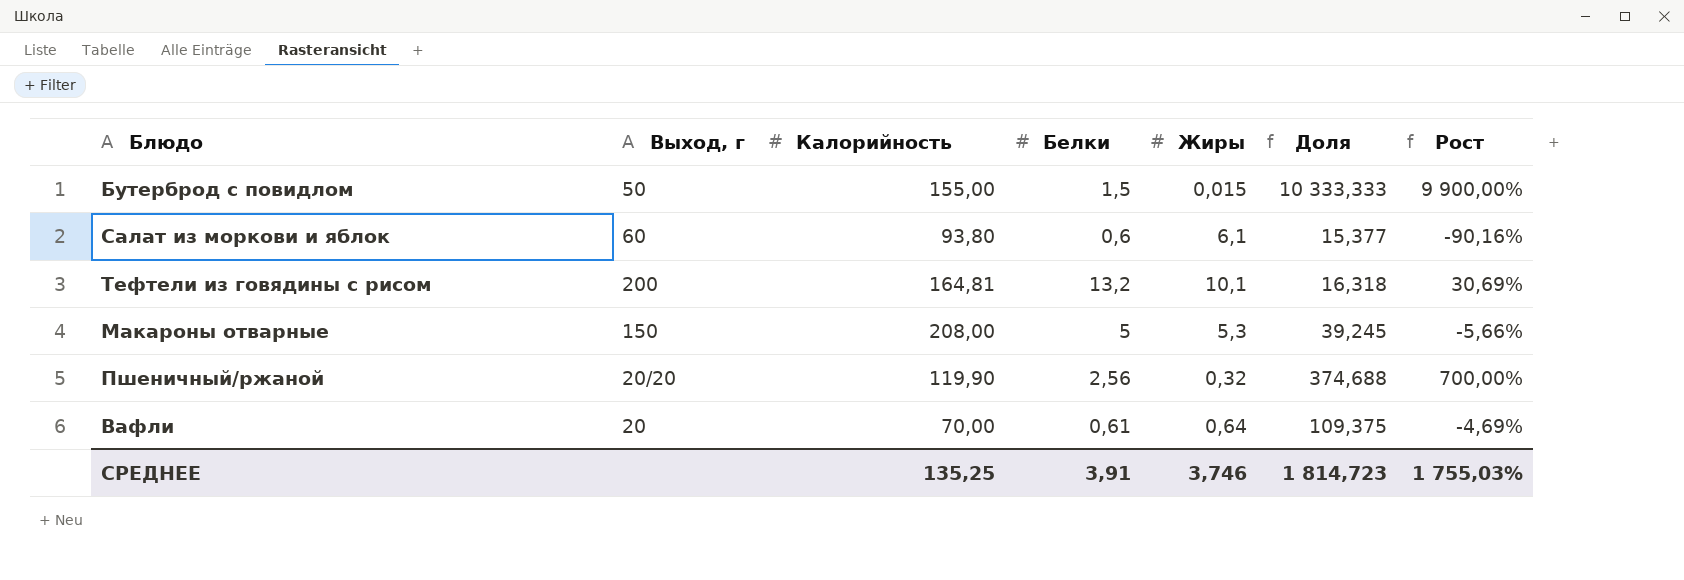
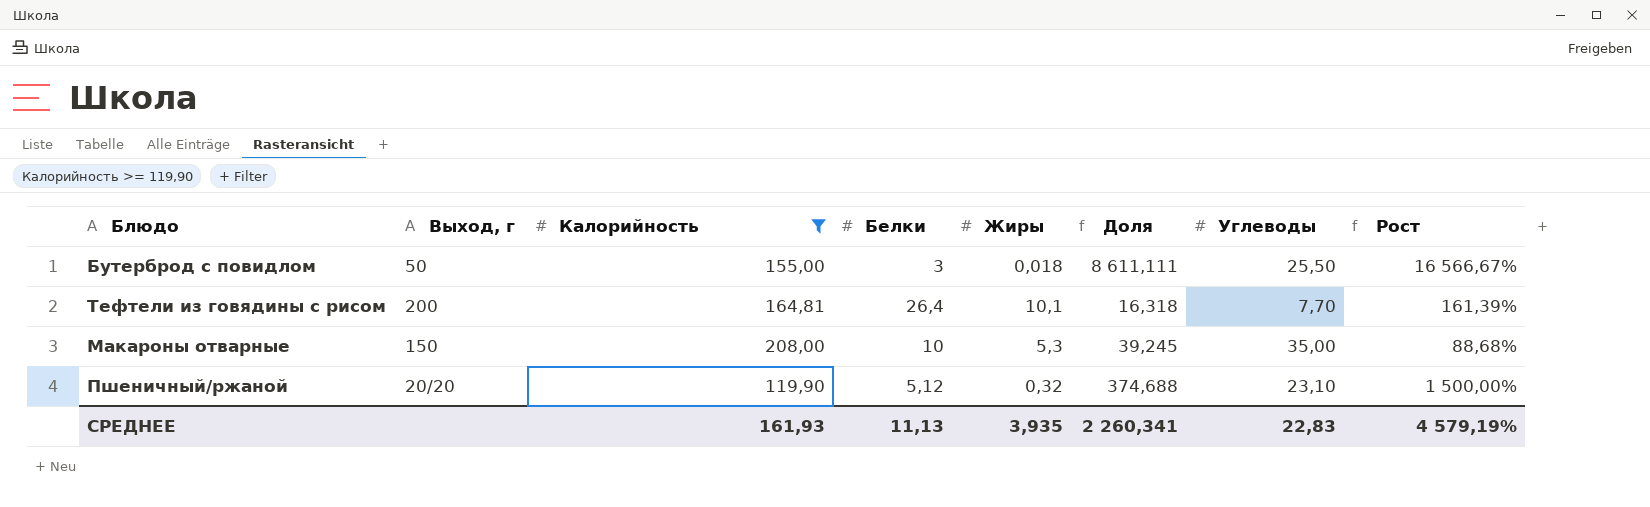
filter: none -> Калорийность >= 119,90
column Углеводы | position: none -> 7
Бутерброд с повидлом | Белки: 1,5 -> 3
Бутерброд с повидлом | Жиры: 0,015 -> 0,018
Бутерброд с повидлом | Доля: 10 333,333 -> 8 611,111
Бутерброд с повидлом | Рост: 9 900,00% -> 16 566,67%
Тефтели из говядины с рисом | Белки: 13,2 -> 26,4
Тефтели из говядины с рисом | Рост: 30,69% -> 161,39%
Макароны отварные | Белки: 5 -> 10
Макароны отварные | Рост: -5,66% -> 88,68%
Пшеничный/ржаной | Белки: 2,56 -> 5,12
Пшеничный/ржаной | Рост: 700,00% -> 1 500,00%
СРЕДНЕЕ | Калорийность: 135,25 -> 161,93
СРЕДНЕЕ | Белки: 3,91 -> 11,13
СРЕДНЕЕ | Жиры: 3,746 -> 3,935
СРЕДНЕЕ | Доля: 1 814,723 -> 2 260,341
СРЕДНЕЕ | Рост: 1 755,03% -> 4 579,19%

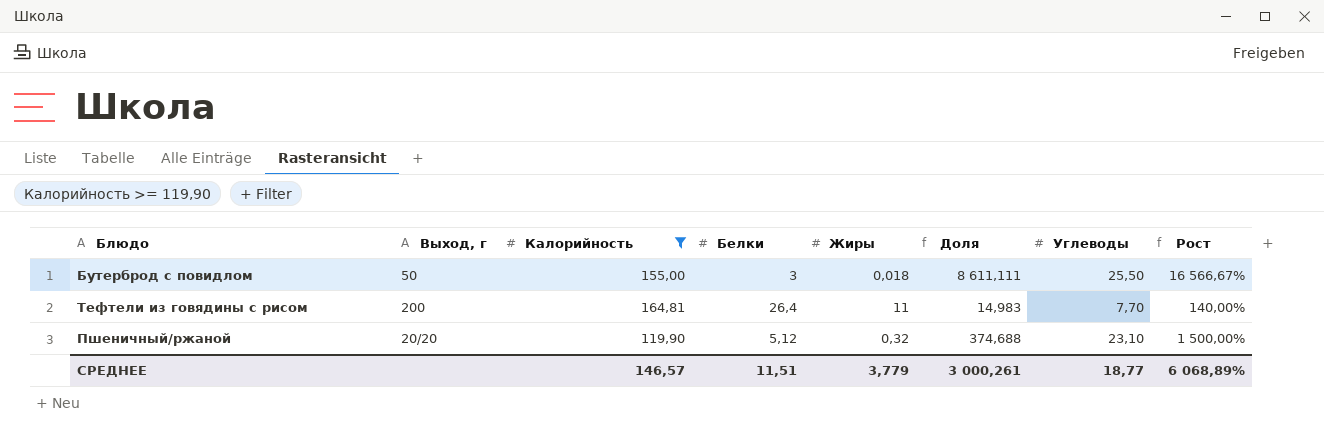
row Макароны отварные: 150 | 208,00 | 10 | 5,3 | 39,245 | 35,00 | 88,68% -> none
Тефтели из говядины с рисом | Жиры: 10,1 -> 11
Тефтели из говядины с рисом | Доля: 16,318 -> 14,983
Тефтели из говядины с рисом | Рост: 161,39% -> 140,00%
СРЕДНЕЕ | Калорийность: 161,93 -> 146,57
СРЕДНЕЕ | Белки: 11,13 -> 11,51
СРЕДНЕЕ | Жиры: 3,935 -> 3,779
СРЕДНЕЕ | Доля: 2 260,341 -> 3 000,261
СРЕДНЕЕ | Углеводы: 22,83 -> 18,77
СРЕДНЕЕ | Рост: 4 579,19% -> 6 068,89%

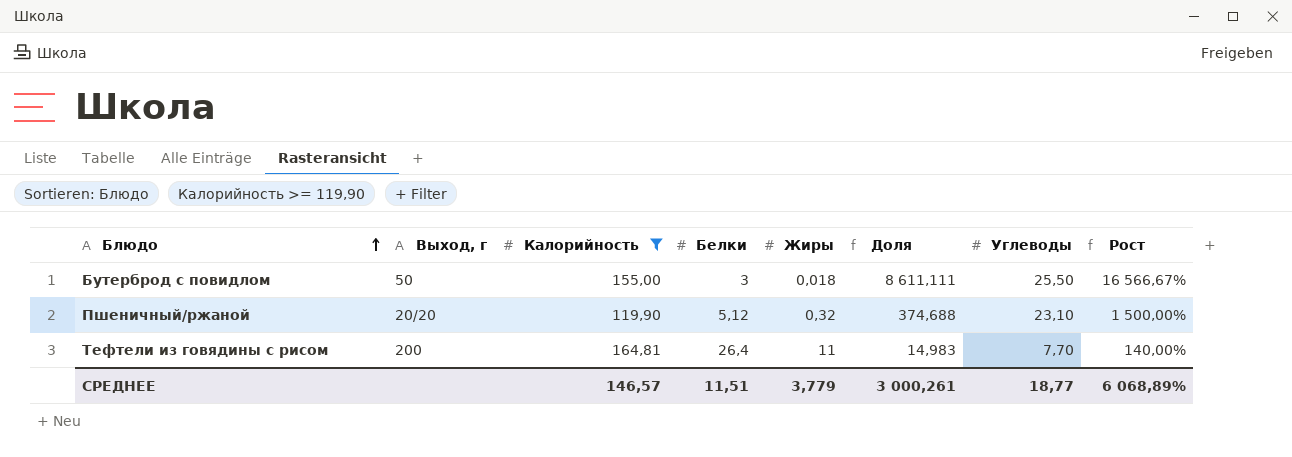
row order: none -> Блюдо ascending

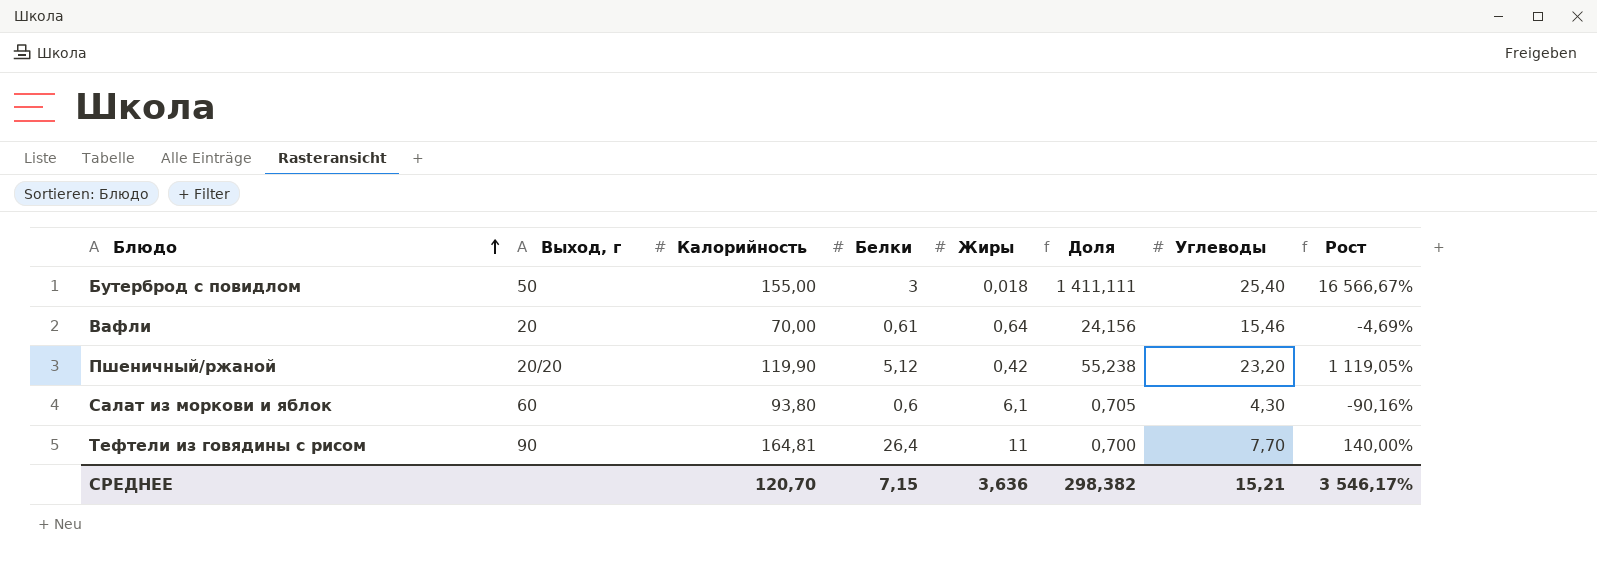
filter: Калорийность >= 119,90 -> none
column Доля | formula: [Калорийность] / [Жиры] -> [Углеводы] / [Жиры]
Бутерброд с повидлом | Углеводы: 25,50 -> 25,40
Пшеничный/ржаной | Жиры: 0,32 -> 0,42
Пшеничный/ржаной | Углеводы: 23,10 -> 23,20
Пшеничный/ржаной | Рост: 1 500,00% -> 1 119,05%
Тефтели из говядины с рисом | Выход, г: 200 -> 90
СРЕДНЕЕ | Калорийность: 146,57 -> 120,70
СРЕДНЕЕ | Белки: 11,51 -> 7,15
СРЕДНЕЕ | Жиры: 3,779 -> 3,636
СРЕДНЕЕ | Доля: 3 000,261 -> 298,382
СРЕДНЕЕ | Углеводы: 18,77 -> 15,21
СРЕДНЕЕ | Рост: 6 068,89% -> 3 546,17%

